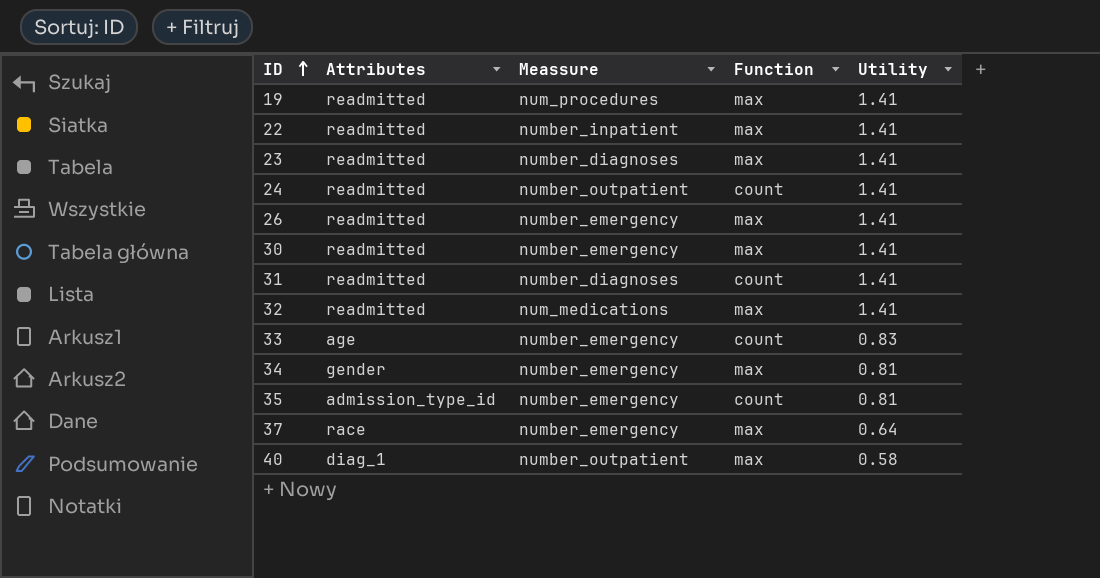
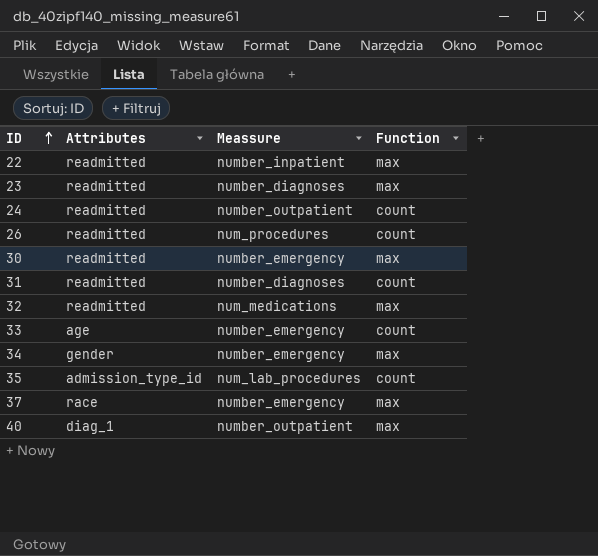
column Utility | position: 5 -> none
row 19: readmitted | num_procedures | max | 1.41 -> none
26 | Meassure: number_emergency -> num_procedures
26 | Function: max -> count
35 | Meassure: number_emergency -> num_lab_procedures

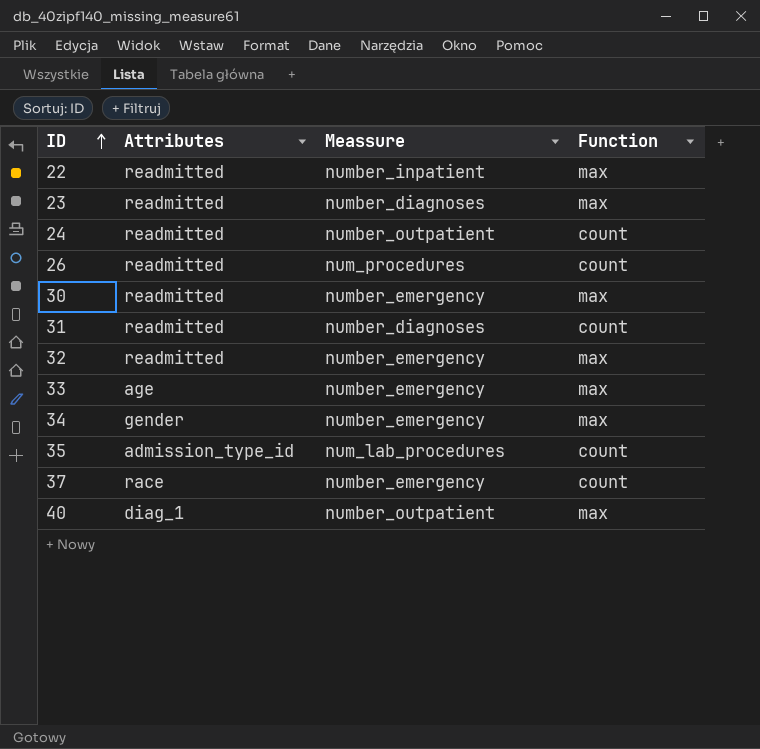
32 | Meassure: num_medications -> number_emergency
33 | Function: count -> max
37 | Function: max -> count

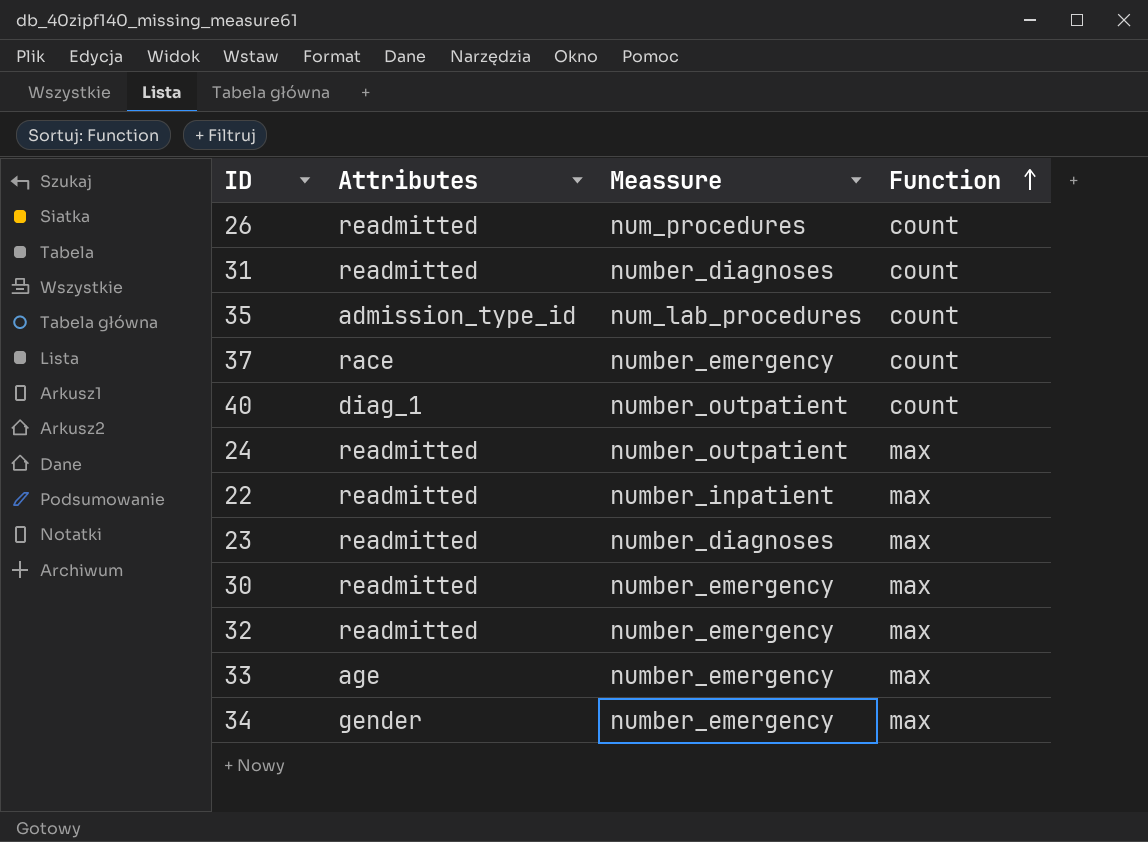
row order: ID ascending -> Function ascending
40 | Function: max -> count
24 | Function: count -> max

